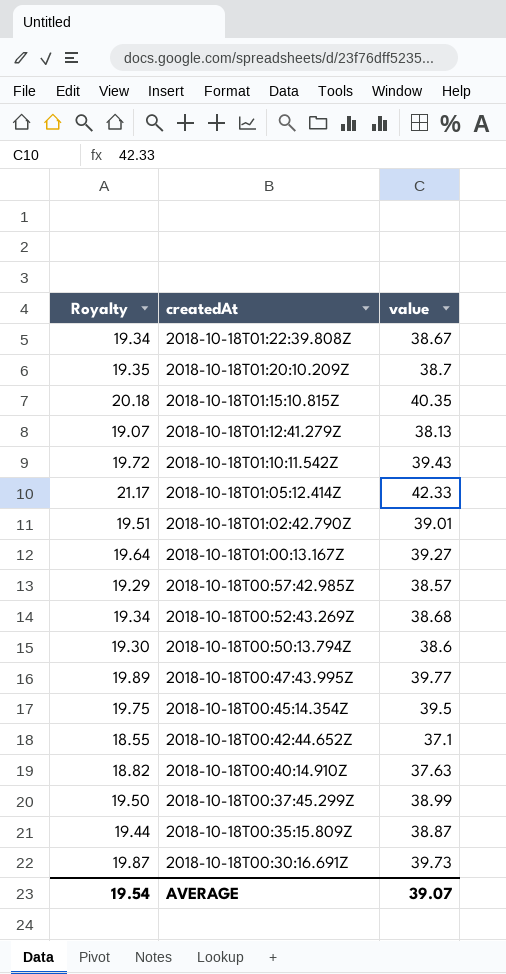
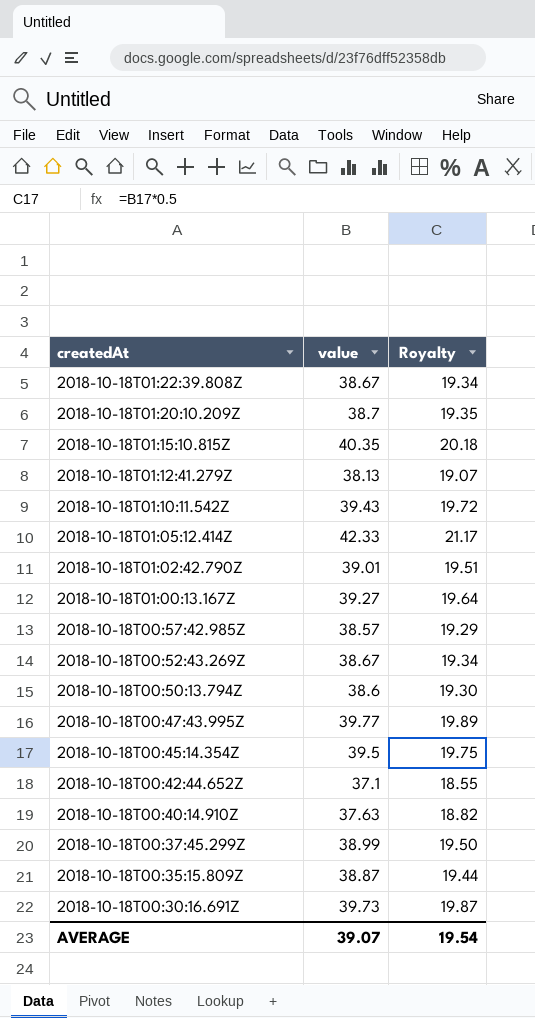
column Royalty | position: 1 -> 3
2018-10-18T00:52:43.269Z | value: 38.68 -> 38.67

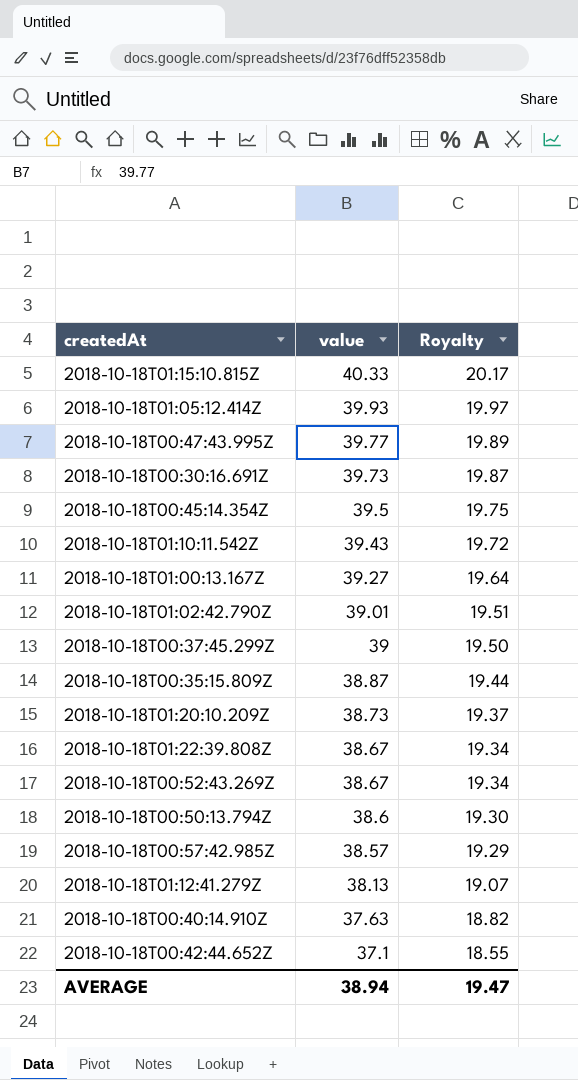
row order: createdAt descending -> value descending
2018-10-18T01:15:10.815Z | value: 40.35 -> 40.33
2018-10-18T01:15:10.815Z | Royalty: 20.18 -> 20.17
2018-10-18T01:05:12.414Z | value: 42.33 -> 39.93
2018-10-18T01:05:12.414Z | Royalty: 21.17 -> 19.97
2018-10-18T00:37:45.299Z | value: 38.99 -> 39
2018-10-18T01:20:10.209Z | value: 38.7 -> 38.73
2018-10-18T01:20:10.209Z | Royalty: 19.35 -> 19.37
AVERAGE | value: 39.07 -> 38.94
AVERAGE | Royalty: 19.54 -> 19.47

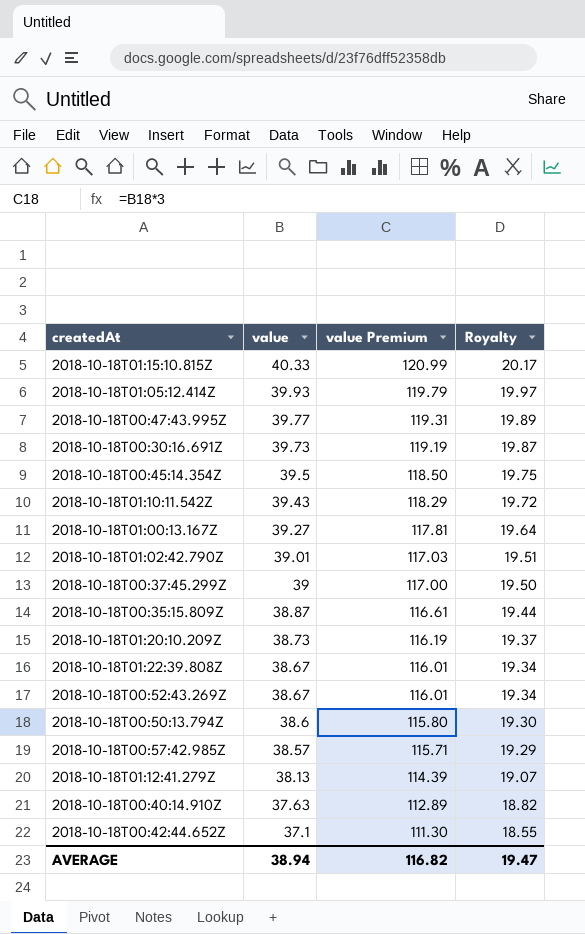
column value Premium | formula: none -> [value] * 3

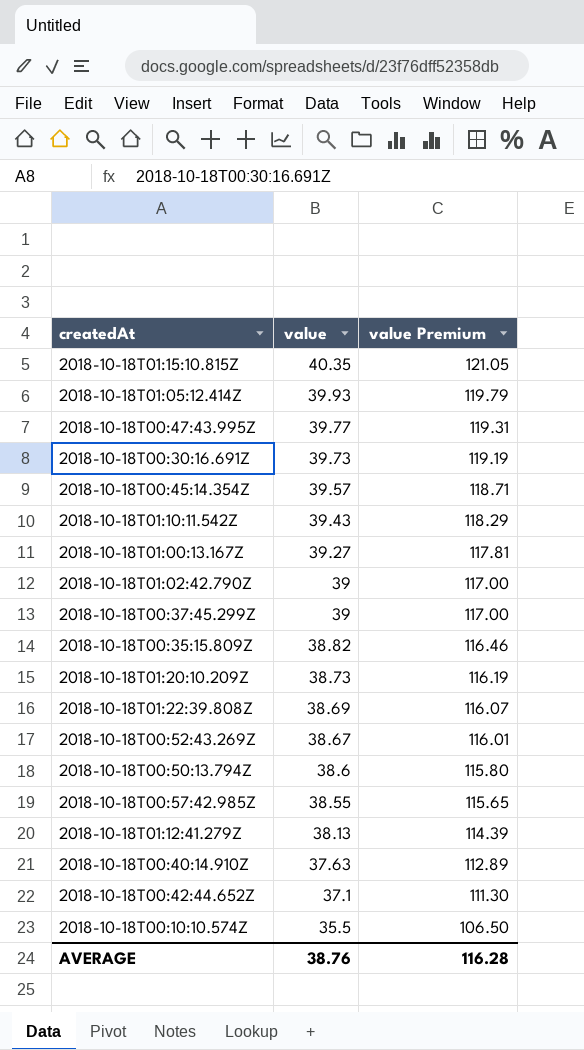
column Royalty | formula: [value] * 0.5 -> none
2018-10-18T01:15:10.815Z | value: 40.33 -> 40.35
2018-10-18T01:15:10.815Z | value Premium: 120.99 -> 121.05
2018-10-18T00:45:14.354Z | value: 39.5 -> 39.57
2018-10-18T00:45:14.354Z | value Premium: 118.50 -> 118.71
2018-10-18T01:02:42.790Z | value: 39.01 -> 39
2018-10-18T01:02:42.790Z | value Premium: 117.03 -> 117.00
2018-10-18T00:35:15.809Z | value: 38.87 -> 38.82
2018-10-18T00:35:15.809Z | value Premium: 116.61 -> 116.46
2018-10-18T01:22:39.808Z | value: 38.67 -> 38.69
2018-10-18T01:22:39.808Z | value Premium: 116.01 -> 116.07
2018-10-18T00:57:42.985Z | value: 38.57 -> 38.55
2018-10-18T00:57:42.985Z | value Premium: 115.71 -> 115.65
row 2018-10-18T00:10:10.574Z: none -> 35.5 | 106.50
AVERAGE | value: 38.94 -> 38.76
AVERAGE | value Premium: 116.82 -> 116.28

